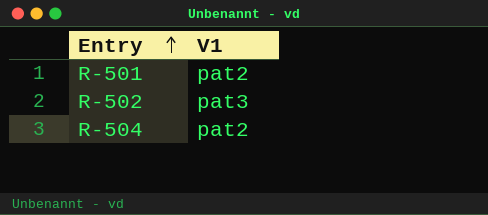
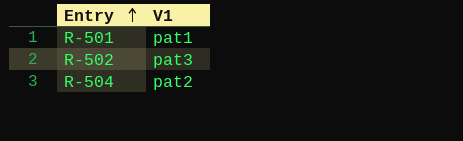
R-501 | V1: pat2 -> pat1

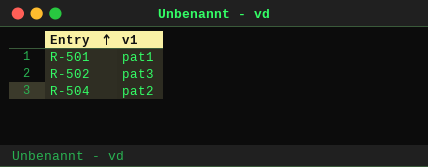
column name: V1 -> v1

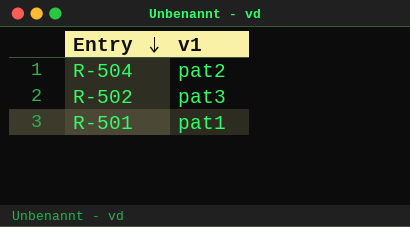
row order: Entry ascending -> Entry descending

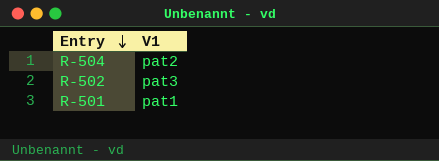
column name: v1 -> V1

